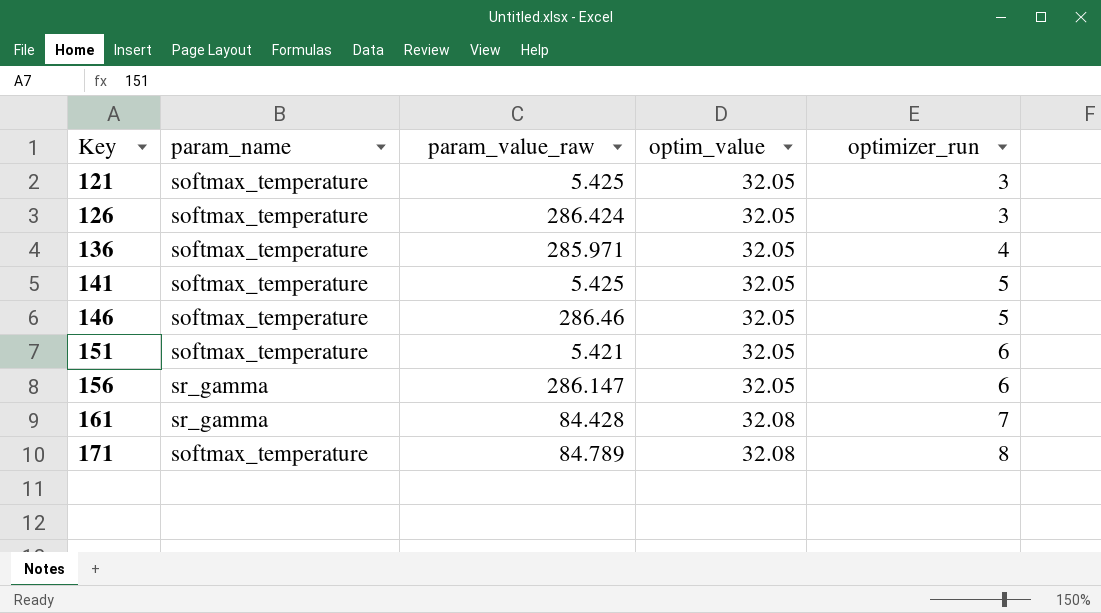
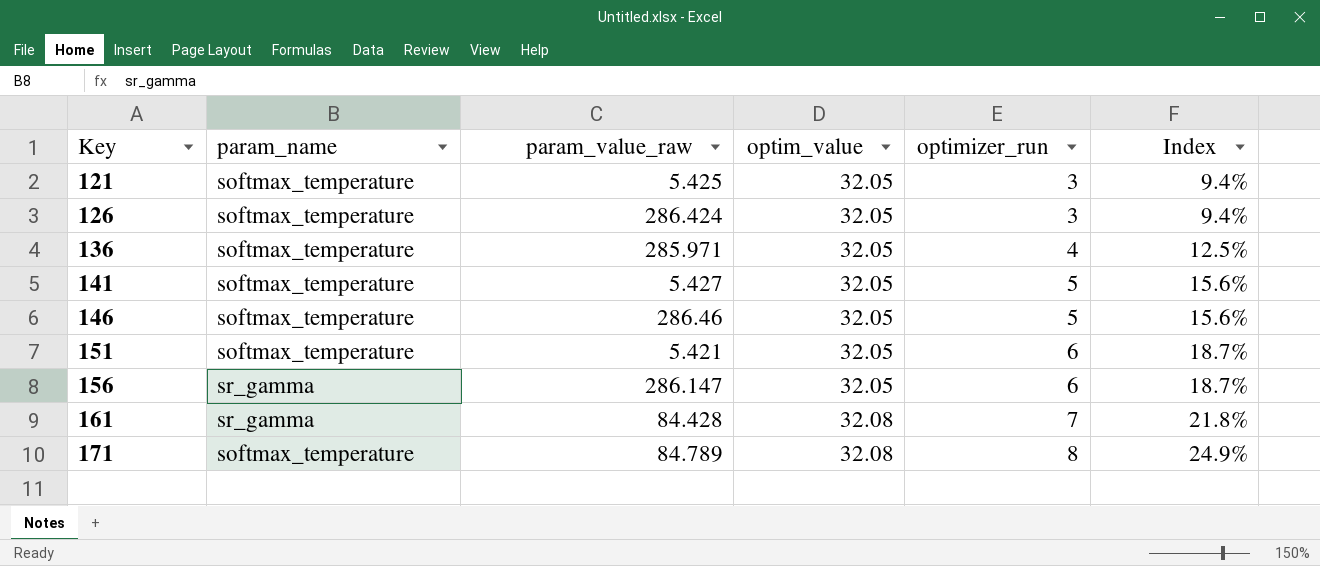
column Index | formula: none -> [optimizer_run] / [optim_value]
141 | param_value_raw: 5.425 -> 5.427

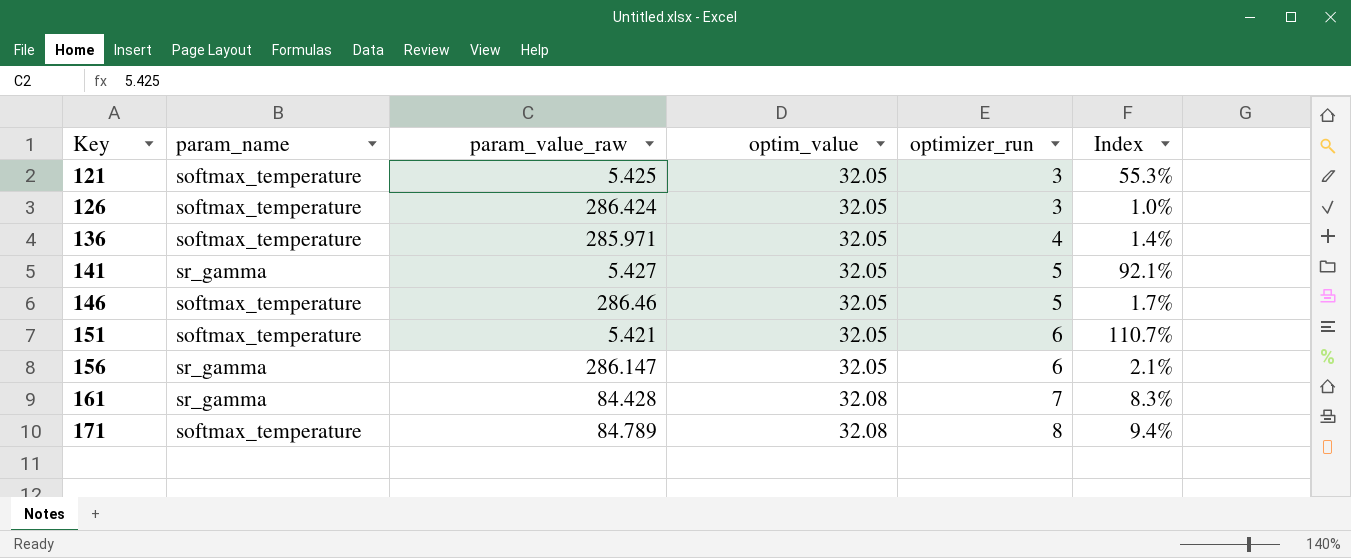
column Index | formula: [optimizer_run] / [optim_value] -> [optimizer_run] / [param_value_raw]
141 | param_name: softmax_temperature -> sr_gamma

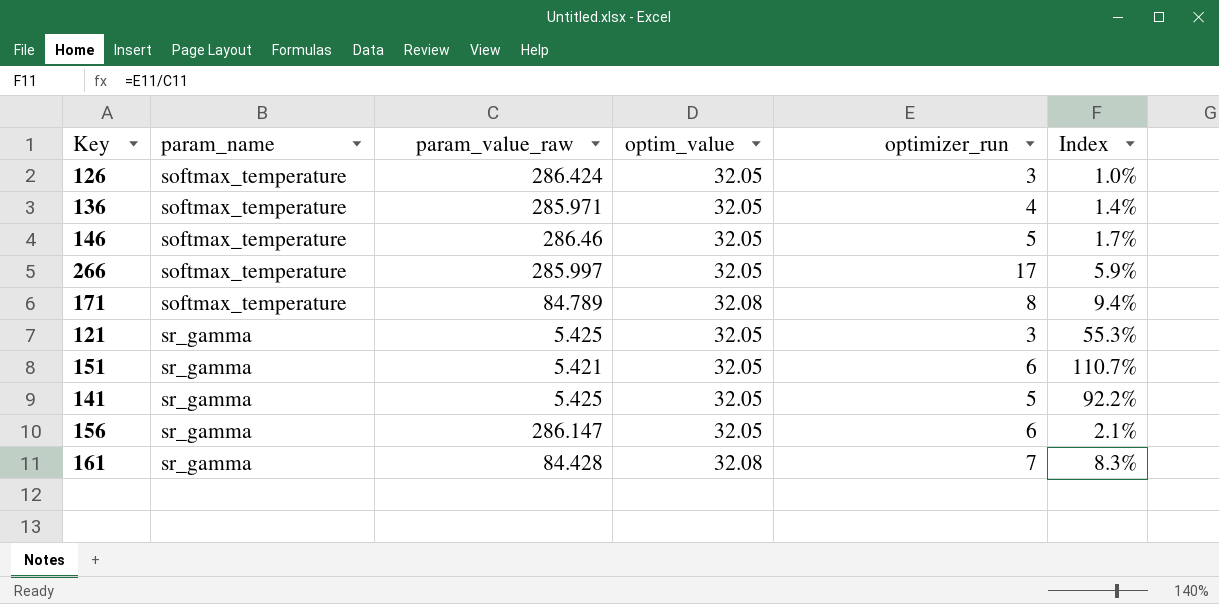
row order: Key ascending -> param_name ascending
row 266: none -> softmax_temperature | 285.997 | 32.05 | 17 | 5.9%
121 | param_name: softmax_temperature -> sr_gamma
151 | param_name: softmax_temperature -> sr_gamma
141 | param_value_raw: 5.427 -> 5.425
141 | Index: 92.1% -> 92.2%

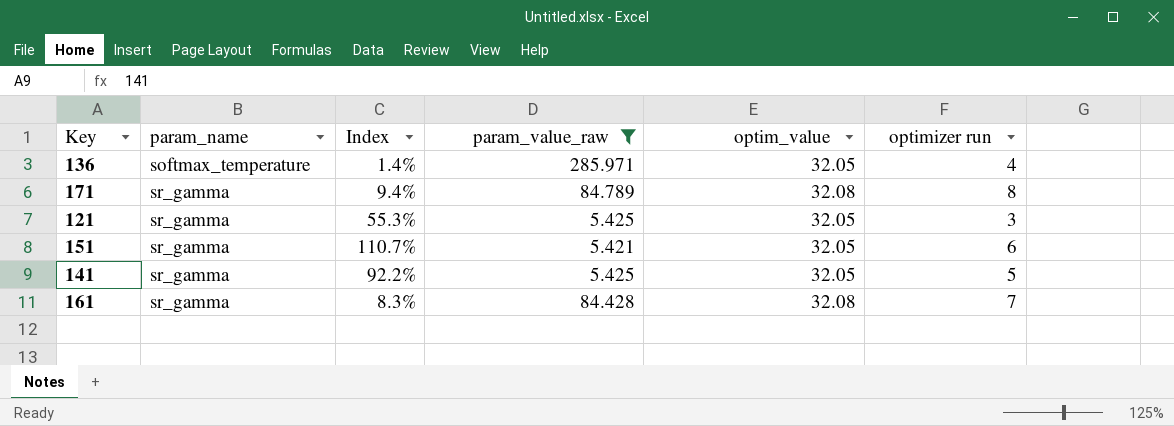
filter: none -> param_value_raw <= 285.971
column Index | position: 6 -> 3
column name: optimizer_run -> optimizer run
171 | param_name: softmax_temperature -> sr_gamma

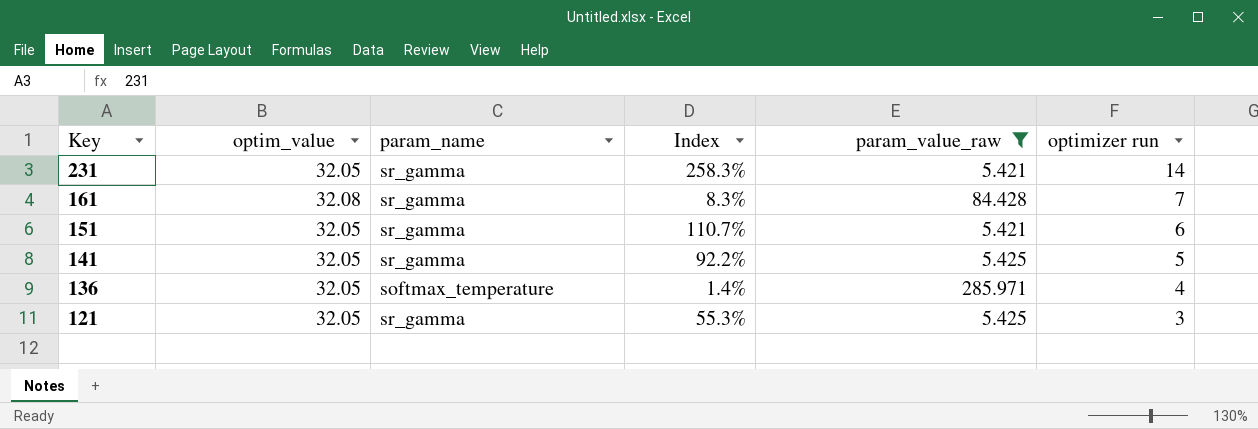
row order: param_name ascending -> Key descending
column optim_value | position: 5 -> 2
row 171: sr_gamma | 9.4% | 84.789 | 32.08 | 8 -> none
row 231: none -> 32.05 | sr_gamma | 258.3% | 5.421 | 14

